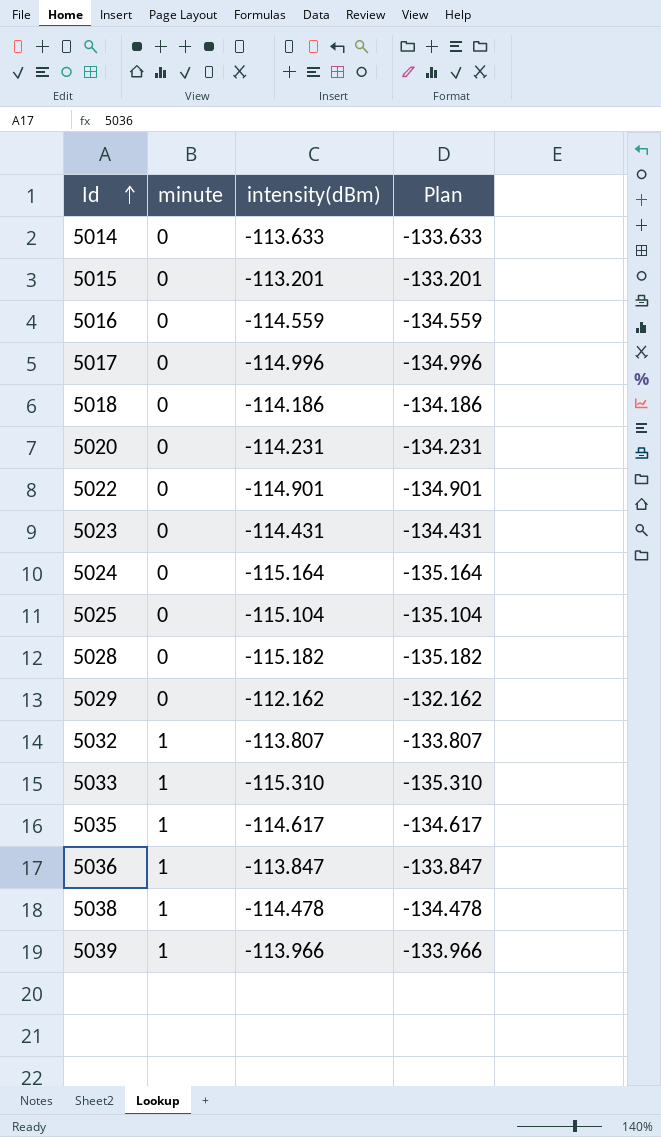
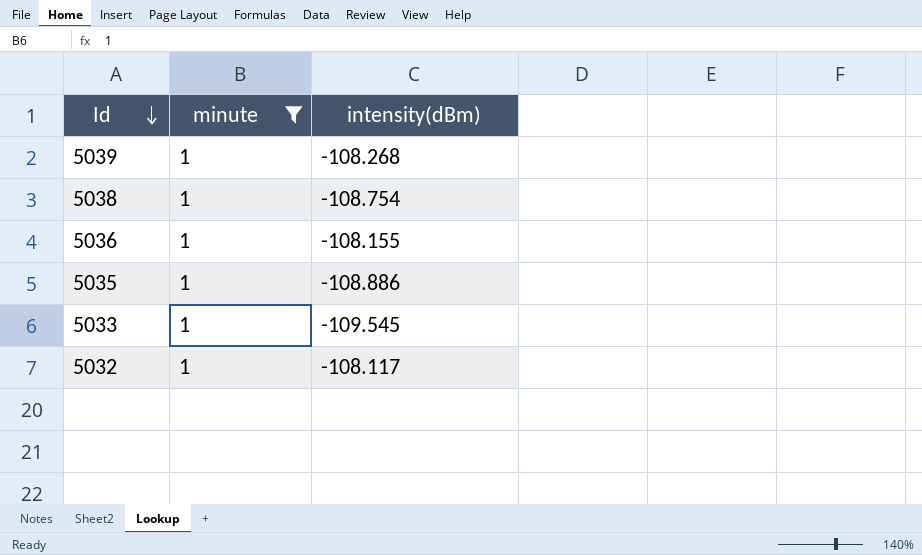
filter: none -> minute = 1
row order: Id ascending -> Id descending
column Plan | formula: [intensity(dBm)] - 20 -> none
5039 | intensity(dBm): -113.966 -> -108.268
5038 | intensity(dBm): -114.478 -> -108.754
5036 | intensity(dBm): -113.847 -> -108.155
5035 | intensity(dBm): -114.617 -> -108.886
5033 | intensity(dBm): -115.310 -> -109.545
5032 | intensity(dBm): -113.807 -> -108.117

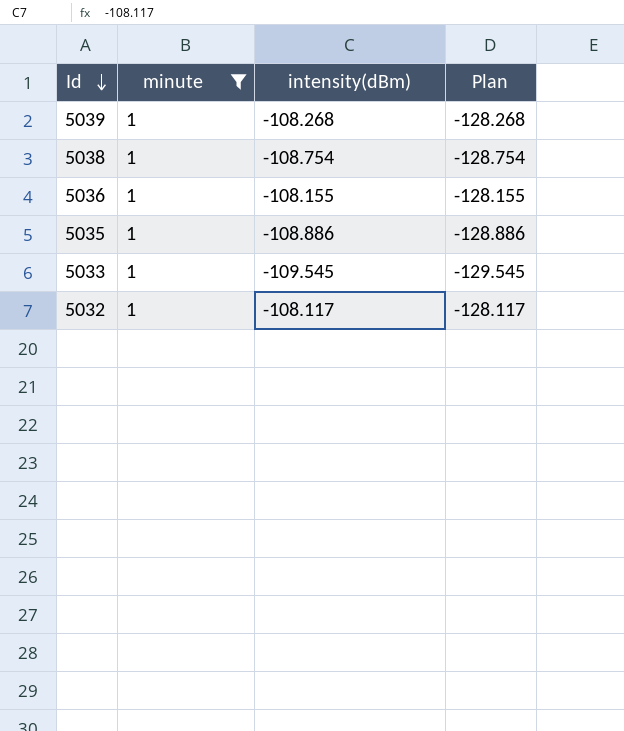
column Plan | formula: none -> [intensity(dBm)] - 20

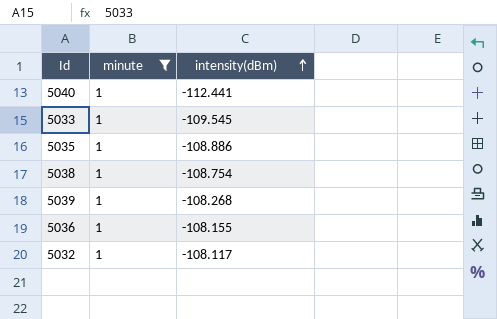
row order: Id descending -> intensity(dBm) ascending
column Plan | formula: [intensity(dBm)] - 20 -> none
row 5040: none -> 1 | -112.441

